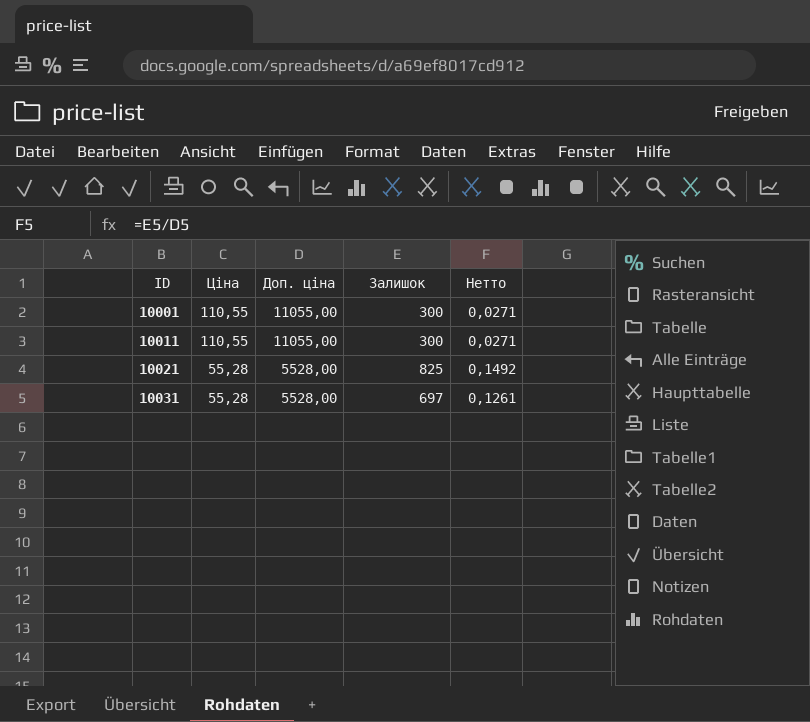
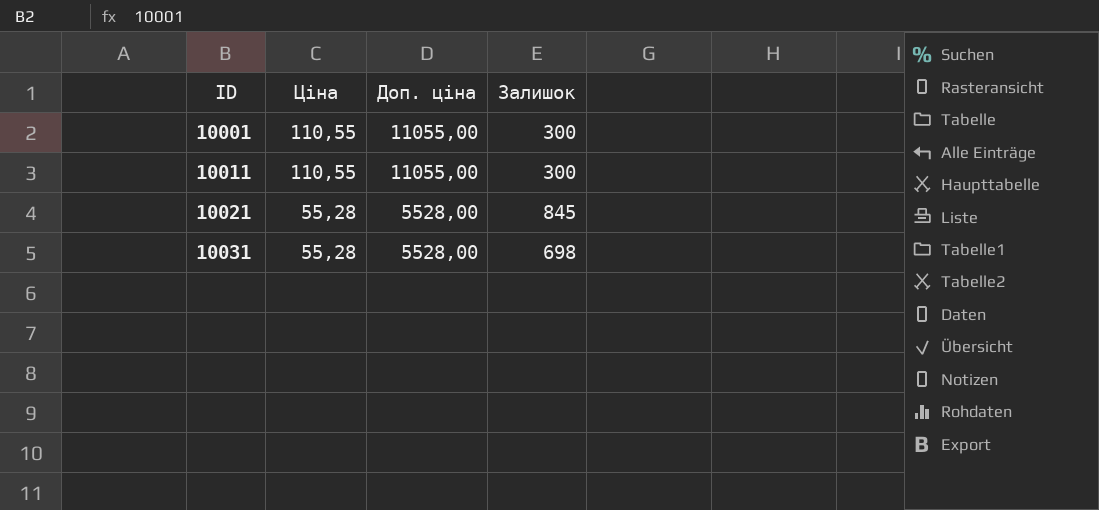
column Нетто | formula: [Залишок] / [Доп. ціна] -> none
10021 | Залишок: 825 -> 845
10031 | Залишок: 697 -> 698

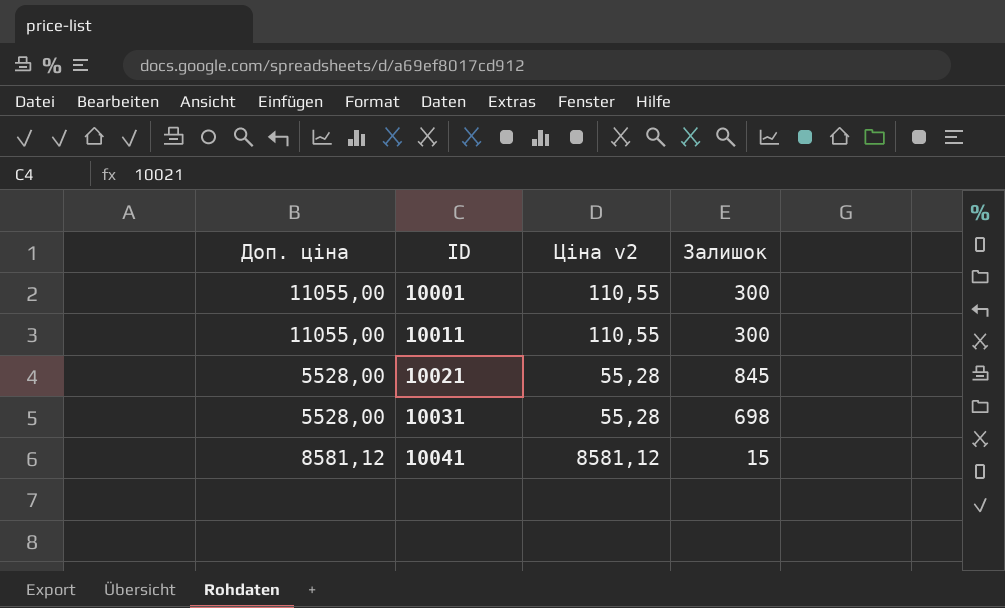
column Доп. ціна | position: 3 -> 1
column name: Ціна -> Ціна v2
row 10041: none -> 8581,12 | 8581,12 | 15

